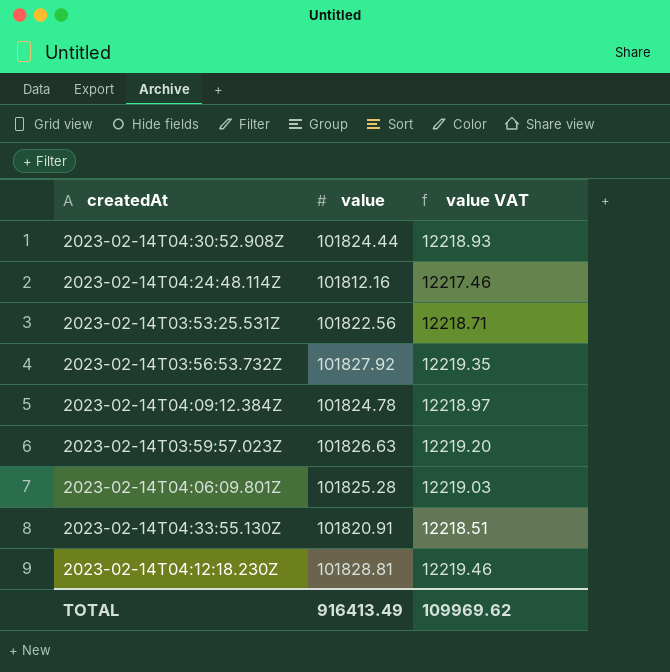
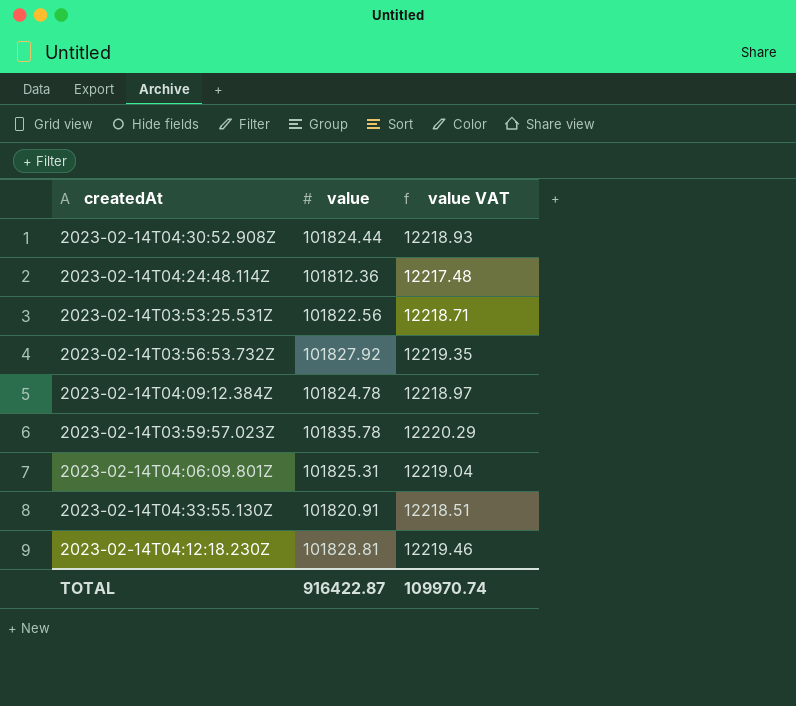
2023-02-14T04:24:48.114Z | value: 101812.16 -> 101812.36
2023-02-14T04:24:48.114Z | value VAT: 12217.46 -> 12217.48
2023-02-14T03:59:57.023Z | value: 101826.63 -> 101835.78
2023-02-14T03:59:57.023Z | value VAT: 12219.20 -> 12220.29
2023-02-14T04:06:09.801Z | value: 101825.28 -> 101825.31
2023-02-14T04:06:09.801Z | value VAT: 12219.03 -> 12219.04
TOTAL | value: 916413.49 -> 916422.87
TOTAL | value VAT: 109969.62 -> 109970.74

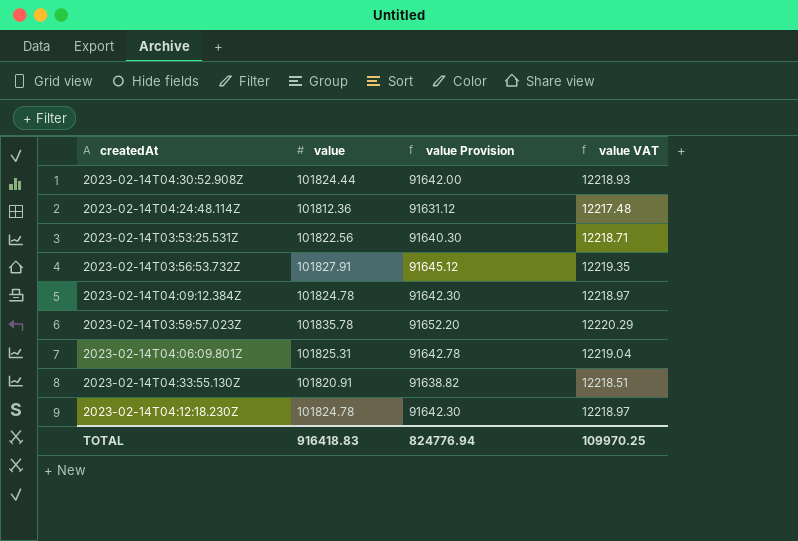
column value Provision | formula: none -> [value] * 0.9
2023-02-14T03:56:53.732Z | value: 101827.92 -> 101827.91
2023-02-14T04:12:18.230Z | value: 101828.81 -> 101824.78
2023-02-14T04:12:18.230Z | value VAT: 12219.46 -> 12218.97
TOTAL | value: 916422.87 -> 916418.83
TOTAL | value VAT: 109970.74 -> 109970.25

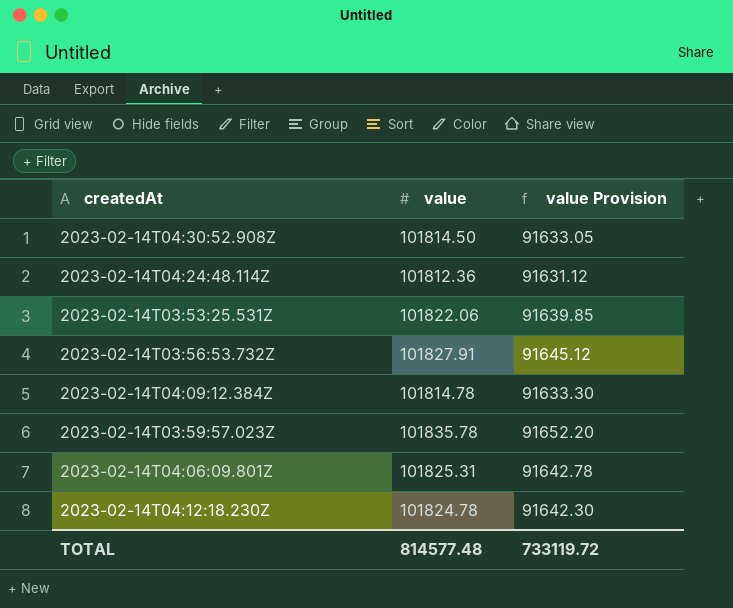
column value VAT | formula: [value] * 0.12 -> none
row 2023-02-14T04:33:55.130Z: 101820.91 | 91638.82 | 12218.51 -> none
2023-02-14T04:30:52.908Z | value: 101824.44 -> 101814.50
2023-02-14T04:30:52.908Z | value Provision: 91642.00 -> 91633.05
2023-02-14T03:53:25.531Z | value: 101822.56 -> 101822.06
2023-02-14T03:53:25.531Z | value Provision: 91640.30 -> 91639.85
2023-02-14T04:09:12.384Z | value: 101824.78 -> 101814.78
2023-02-14T04:09:12.384Z | value Provision: 91642.30 -> 91633.30
TOTAL | value: 916418.83 -> 814577.48
TOTAL | value Provision: 824776.94 -> 733119.72

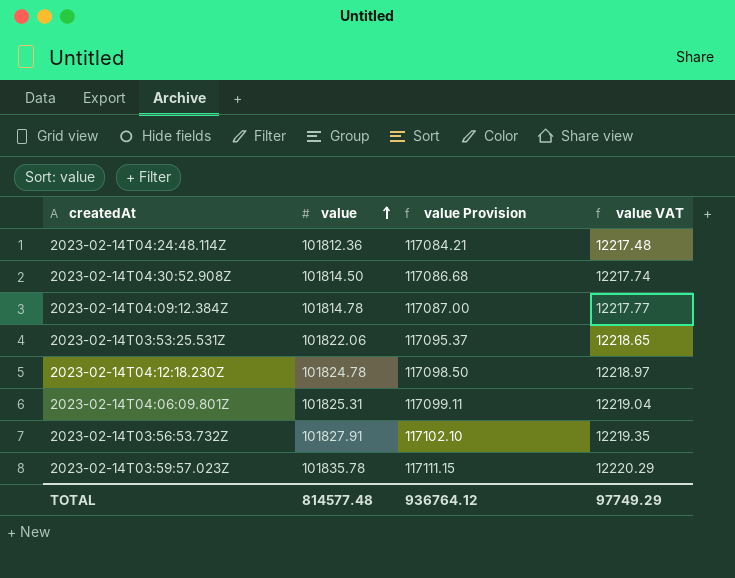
row order: none -> value ascending
column value Provision | formula: [value] * 0.9 -> [value] * 1.15
column value VAT | formula: none -> [value] * 0.12
TOTAL | value Provision: 733119.72 -> 936764.12

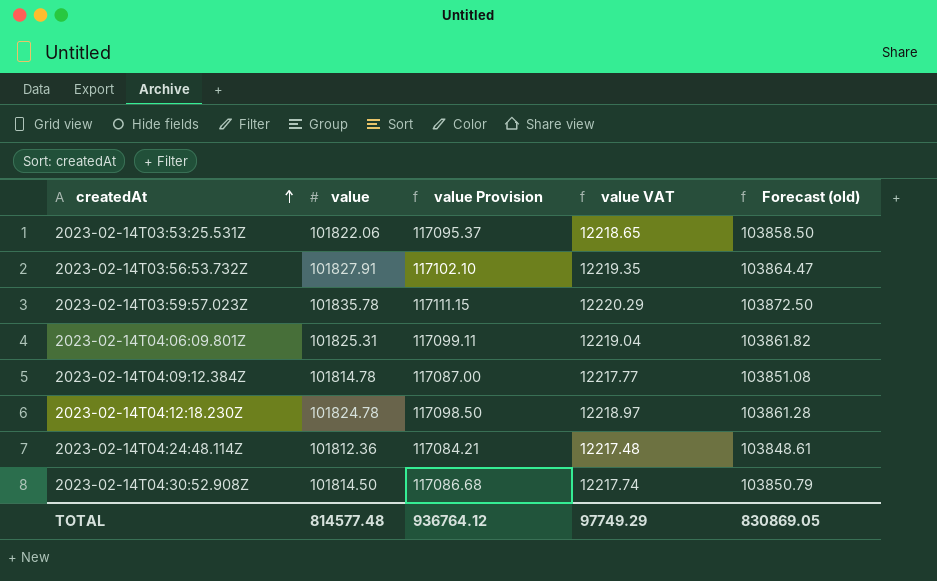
row order: value ascending -> createdAt ascending
column Forecast (old) | formula: none -> [value] * 1.02

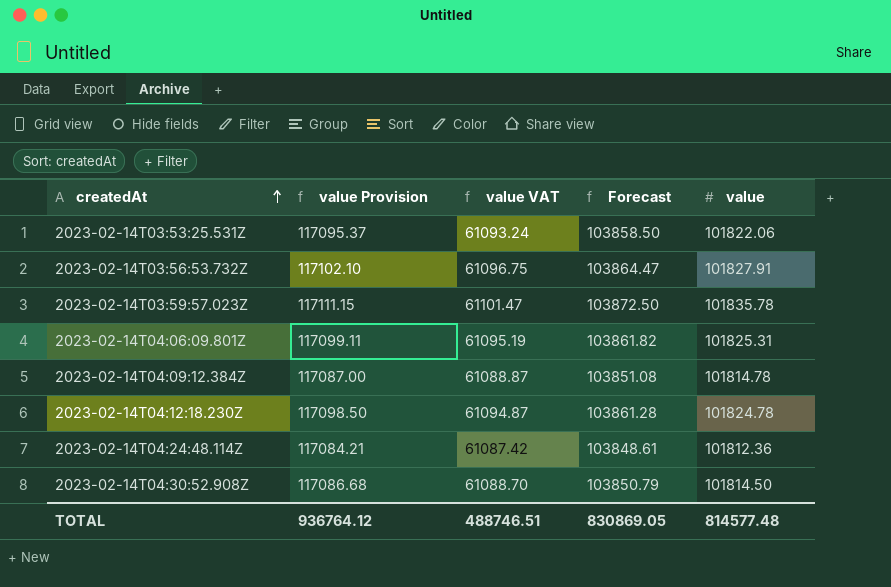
column value VAT | formula: [value] * 0.12 -> [value] * 0.6
column name: Forecast (old) -> Forecast
column value | position: 2 -> 5
TOTAL | value VAT: 97749.29 -> 488746.51

